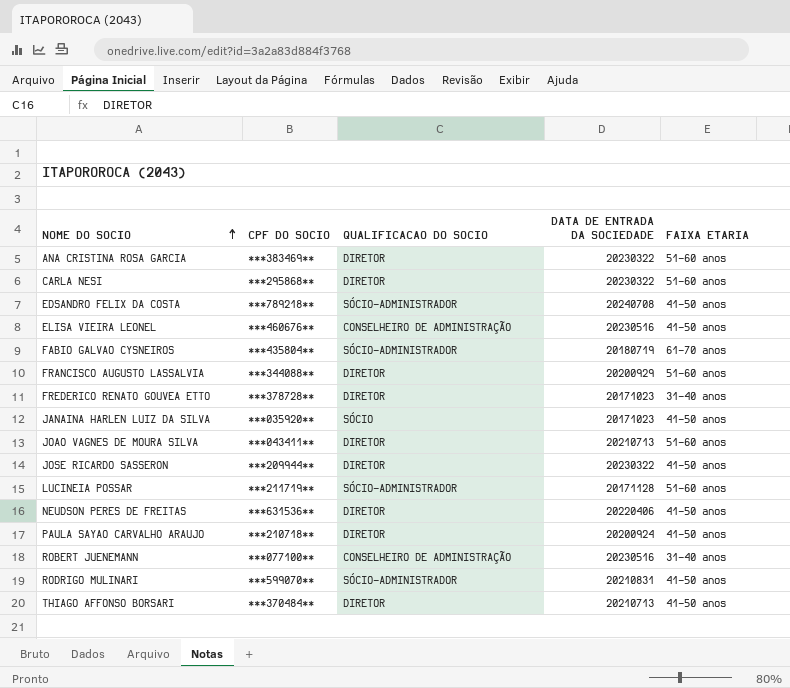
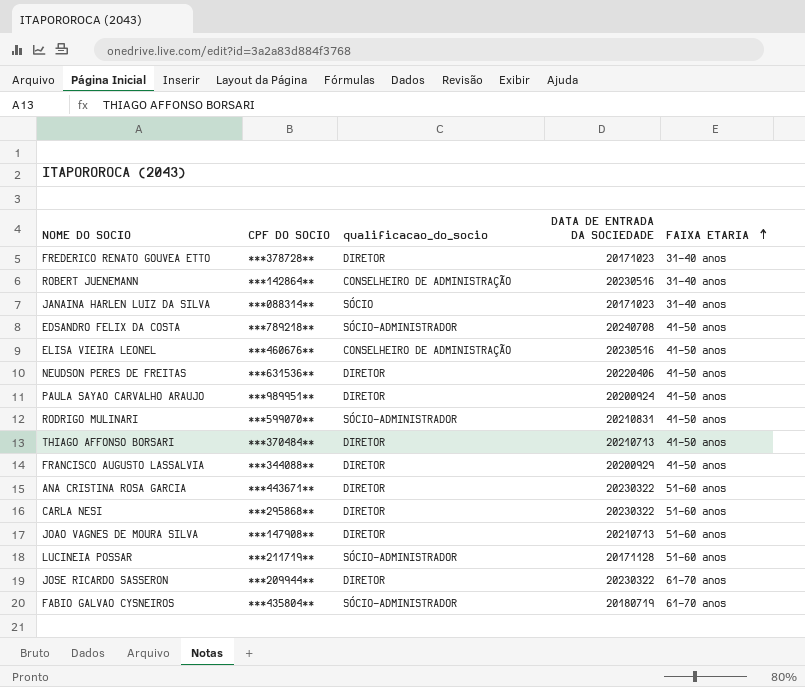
row order: NOME DO SOCIO ascending -> FAIXA ETARIA ascending
column name: QUALIFICACAO DO SOCIO -> qualificacao_do_socio
ROBERT JUENEMANN | CPF DO SOCIO: ***077100** -> ***142864**
JANAINA HARLEN LUIZ DA SILVA | CPF DO SOCIO: ***035920** -> ***088314**
JANAINA HARLEN LUIZ DA SILVA | FAIXA ETARIA: 41-50 anos -> 31-40 anos
PAULA SAYAO CARVALHO ARAUJO | CPF DO SOCIO: ***210718** -> ***989951**
FRANCISCO AUGUSTO LASSALVIA | FAIXA ETARIA: 51-60 anos -> 41-50 anos
ANA CRISTINA ROSA GARCIA | CPF DO SOCIO: ***383469** -> ***443671**
JOAO VAGNES DE MOURA SILVA | CPF DO SOCIO: ***043411** -> ***147908**
JOSE RICARDO SASSERON | FAIXA ETARIA: 41-50 anos -> 61-70 anos

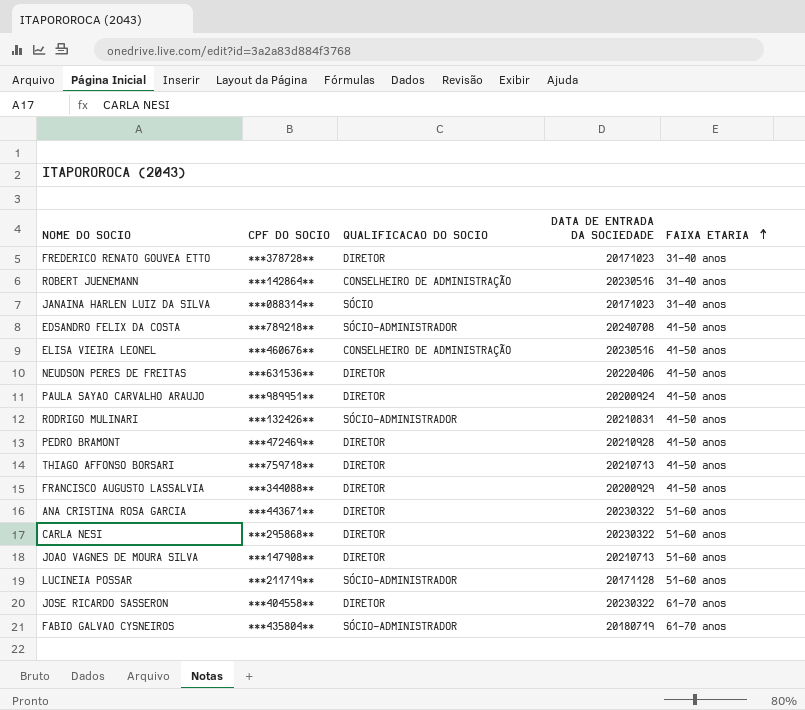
column name: qualificacao_do_socio -> QUALIFICACAO DO SOCIO
RODRIGO MULINARI | CPF DO SOCIO: ***599070** -> ***132426**
row PEDRO BRAMONT: none -> ***472469** | DIRETOR | 20210928 | 41-50 anos
THIAGO AFFONSO BORSARI | CPF DO SOCIO: ***370484** -> ***759718**
JOSE RICARDO SASSERON | CPF DO SOCIO: ***209944** -> ***404558**

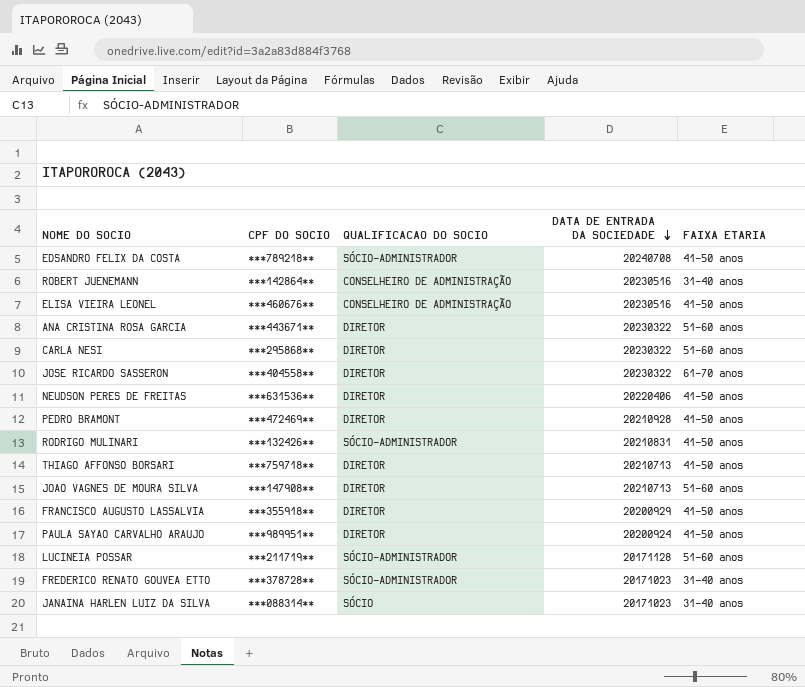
row order: FAIXA ETARIA ascending -> DATA DE ENTRADA DA SOCIEDADE descending
row FABIO GALVAO CYSNEIROS: ***435804** | SÓCIO-ADMINISTRADOR | 20180719 | 61-70 anos -> none
FRANCISCO AUGUSTO LASSALVIA | CPF DO SOCIO: ***344088** -> ***355918**
FREDERICO RENATO GOUVEA ETTO | QUALIFICACAO DO SOCIO: DIRETOR -> SÓCIO-ADMINISTRADOR

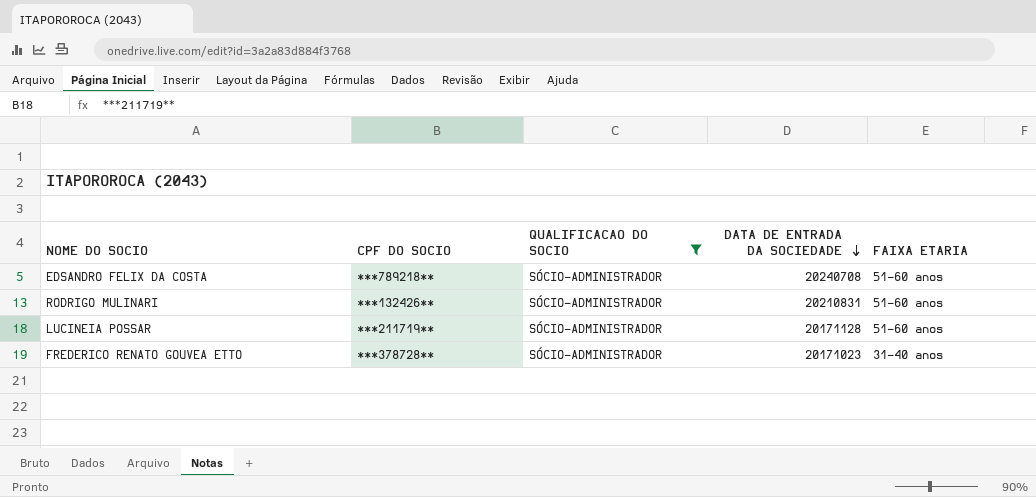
filter: none -> QUALIFICACAO DO SOCIO = SÓCIO-ADMINISTRADOR
EDSANDRO FELIX DA COSTA | FAIXA ETARIA: 41-50 anos -> 51-60 anos
RODRIGO MULINARI | FAIXA ETARIA: 41-50 anos -> 51-60 anos

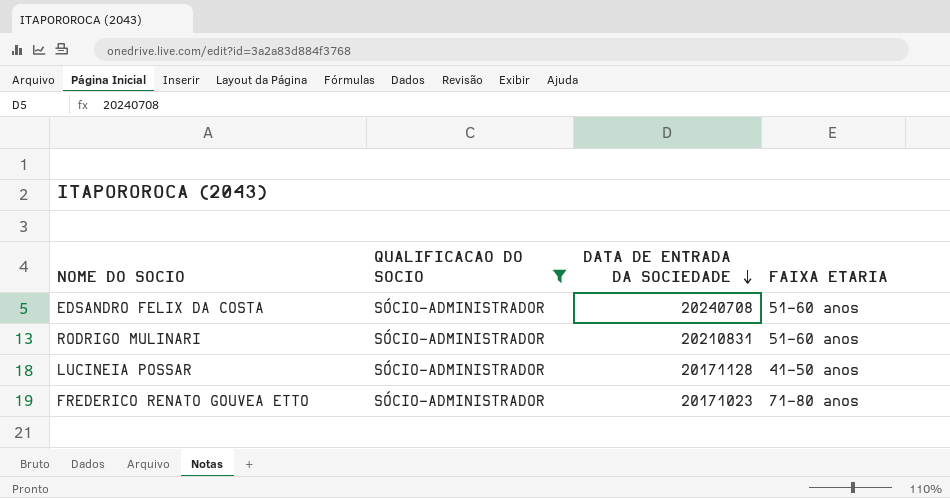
column CPF DO SOCIO | position: 2 -> none
LUCINEIA POSSAR | FAIXA ETARIA: 51-60 anos -> 41-50 anos
FREDERICO RENATO GOUVEA ETTO | FAIXA ETARIA: 31-40 anos -> 71-80 anos

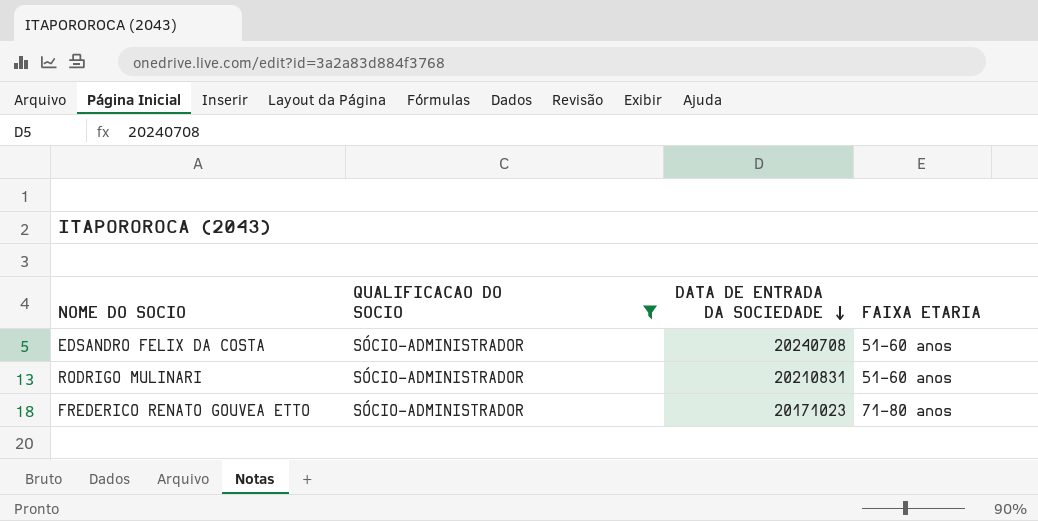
row LUCINEIA POSSAR: SÓCIO-ADMINISTRADOR | 20171128 | 41-50 anos -> none

